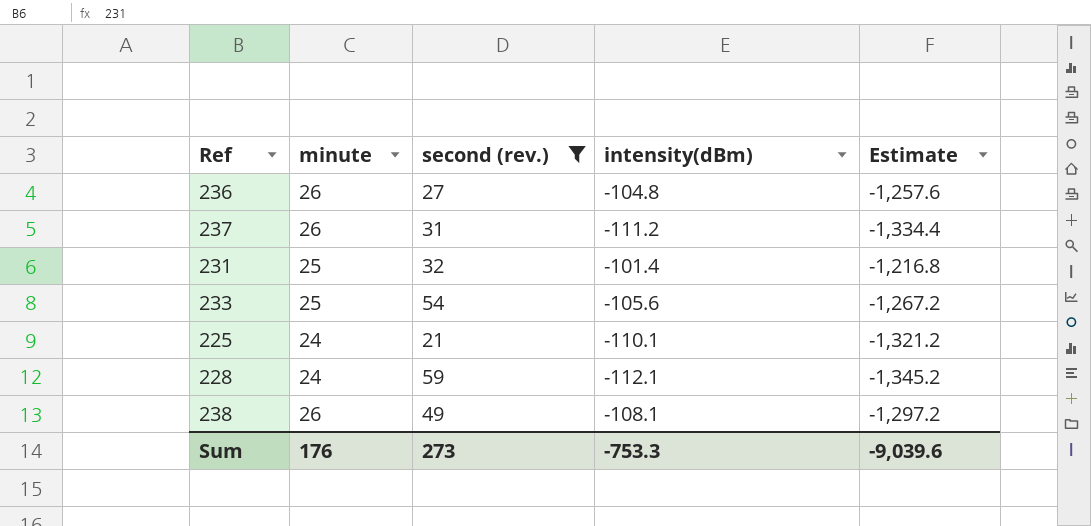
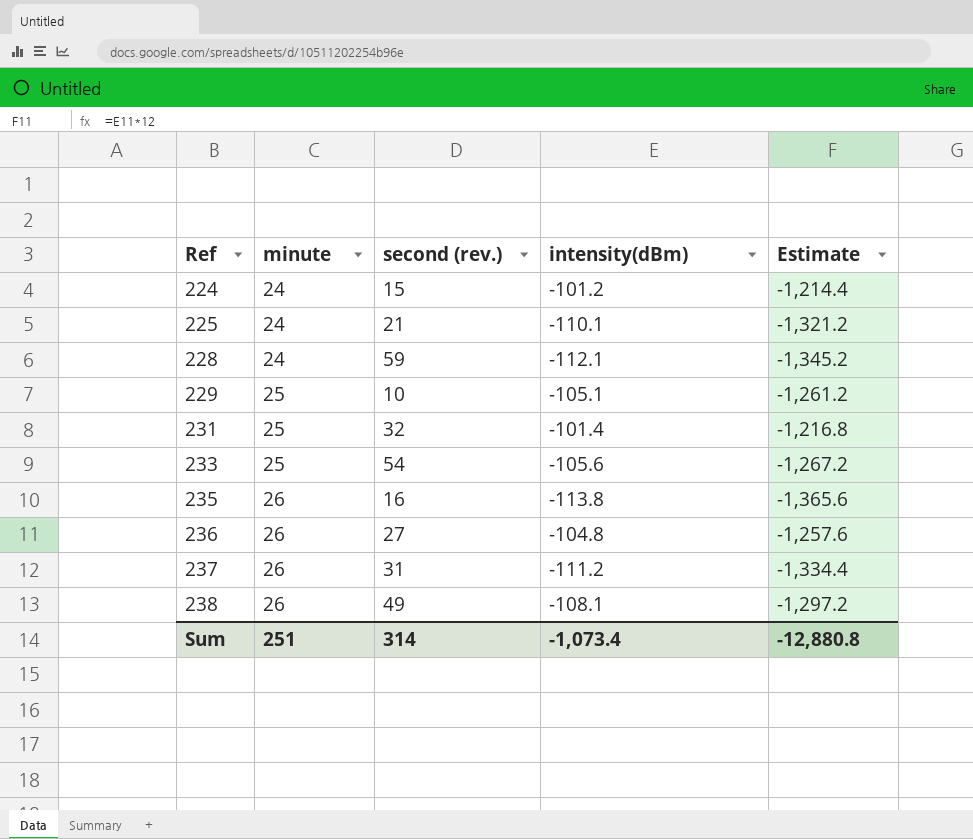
filter: second (rev.) >= 21 -> none
row order: none -> Ref ascending
Sum | minute: 176 -> 251
Sum | second (rev.): 273 -> 314
Sum | intensity(dBm): -753.3 -> -1,073.4
Sum | Estimate: -9,039.6 -> -12,880.8

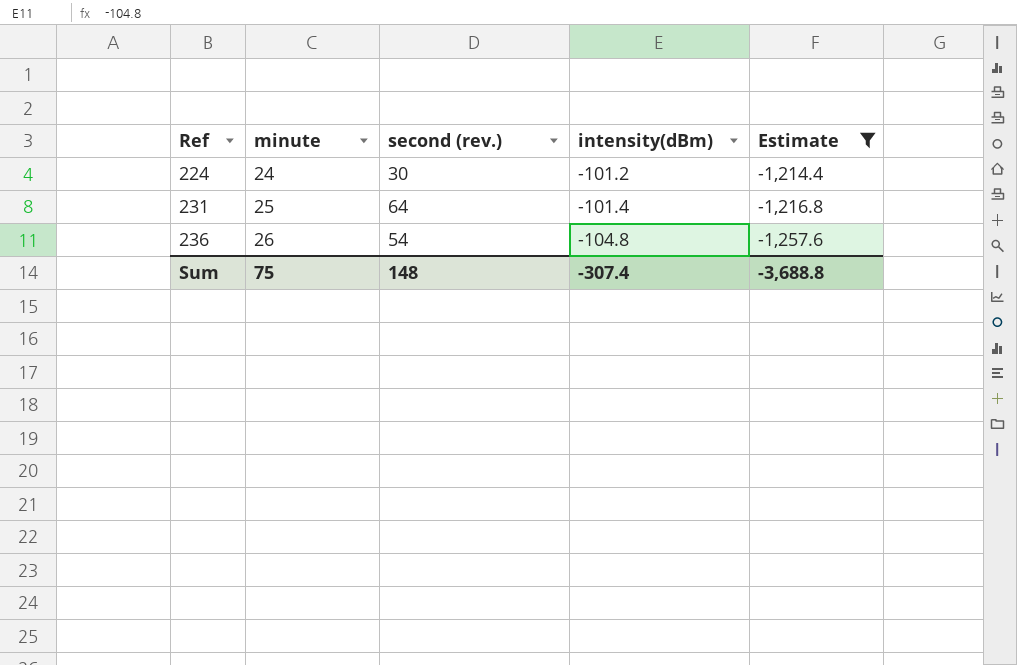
filter: none -> Estimate >= -1,257.6
224 | second (rev.): 15 -> 30
231 | second (rev.): 32 -> 64
236 | second (rev.): 27 -> 54
Sum | minute: 251 -> 75
Sum | second (rev.): 314 -> 148
Sum | intensity(dBm): -1,073.4 -> -307.4
Sum | Estimate: -12,880.8 -> -3,688.8

